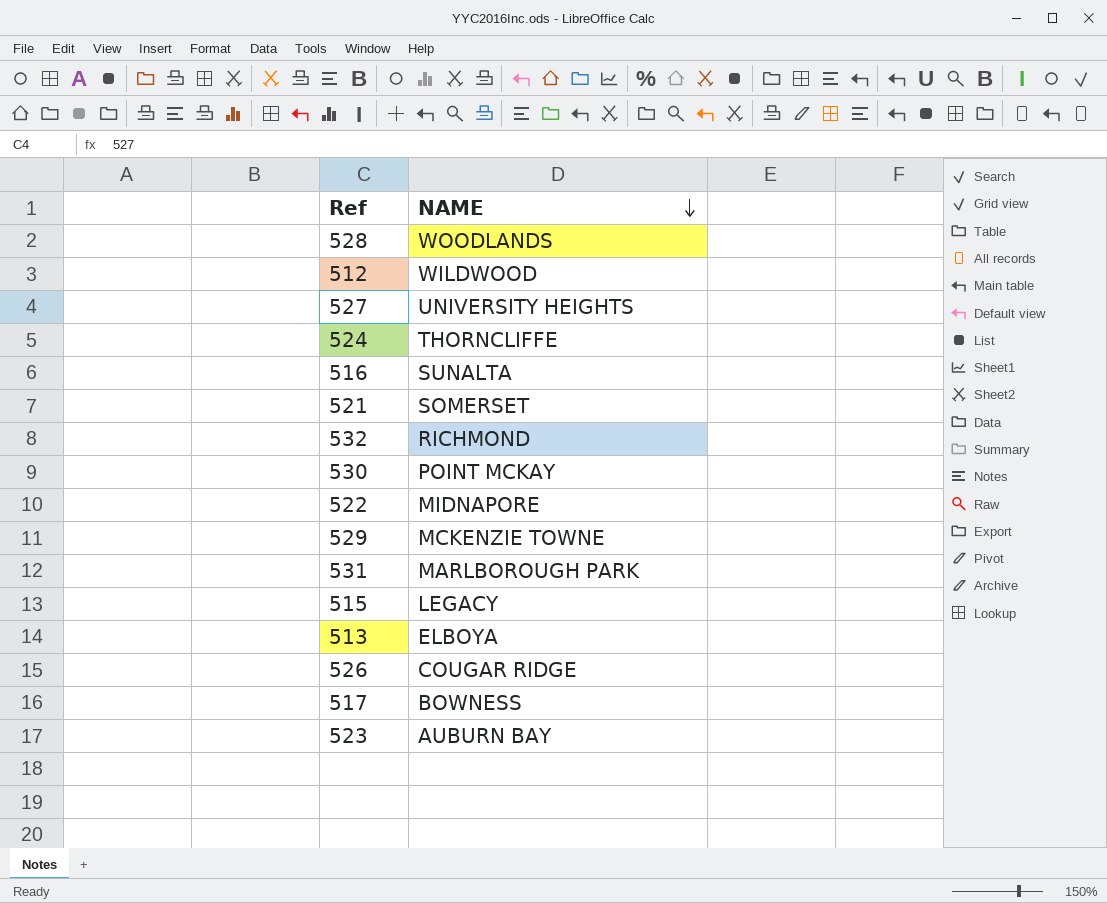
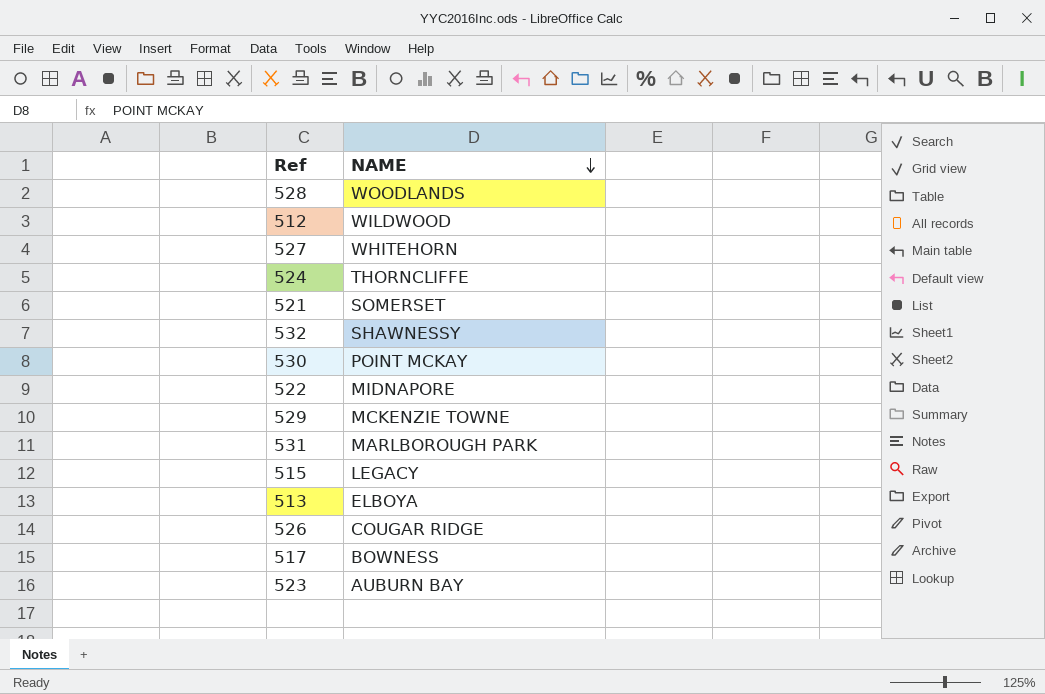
row 516: SUNALTA -> none
527 | NAME: UNIVERSITY HEIGHTS -> WHITEHORN
532 | NAME: RICHMOND -> SHAWNESSY

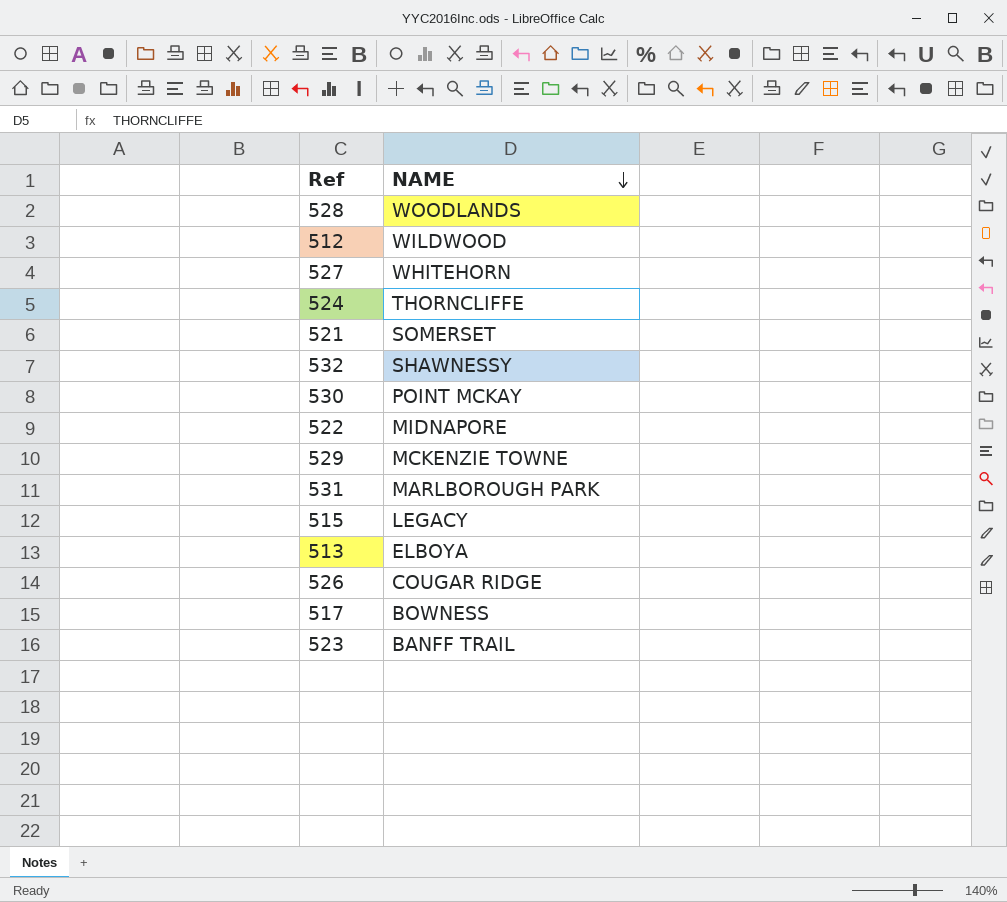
523 | NAME: AUBURN BAY -> BANFF TRAIL

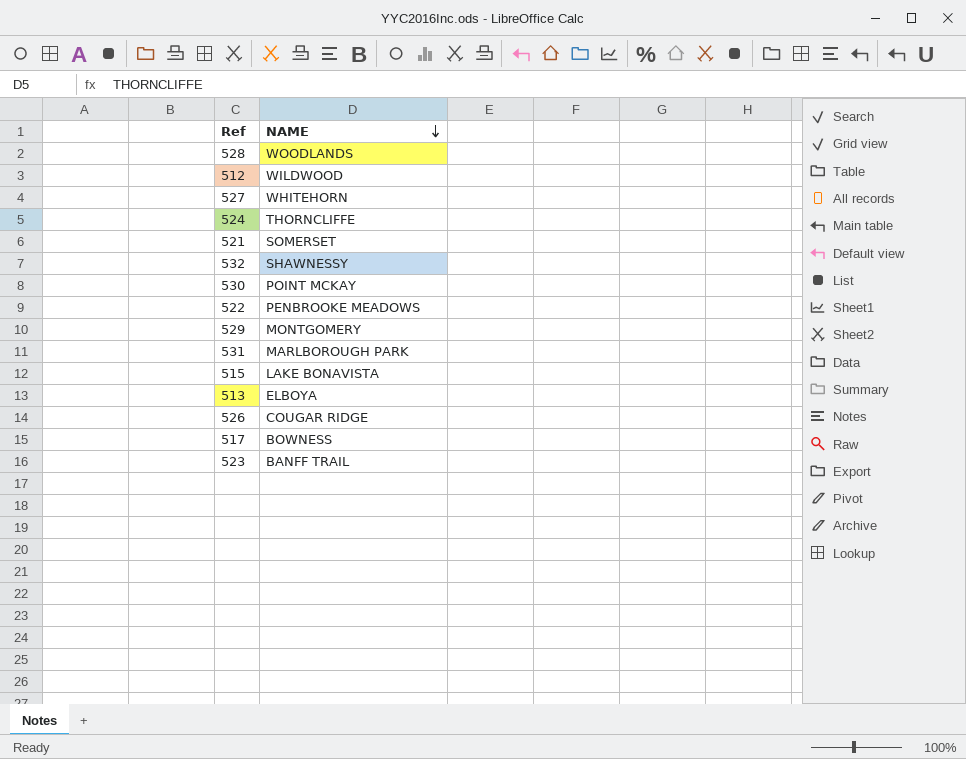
522 | NAME: MIDNAPORE -> PENBROOKE MEADOWS
529 | NAME: MCKENZIE TOWNE -> MONTGOMERY
515 | NAME: LEGACY -> LAKE BONAVISTA

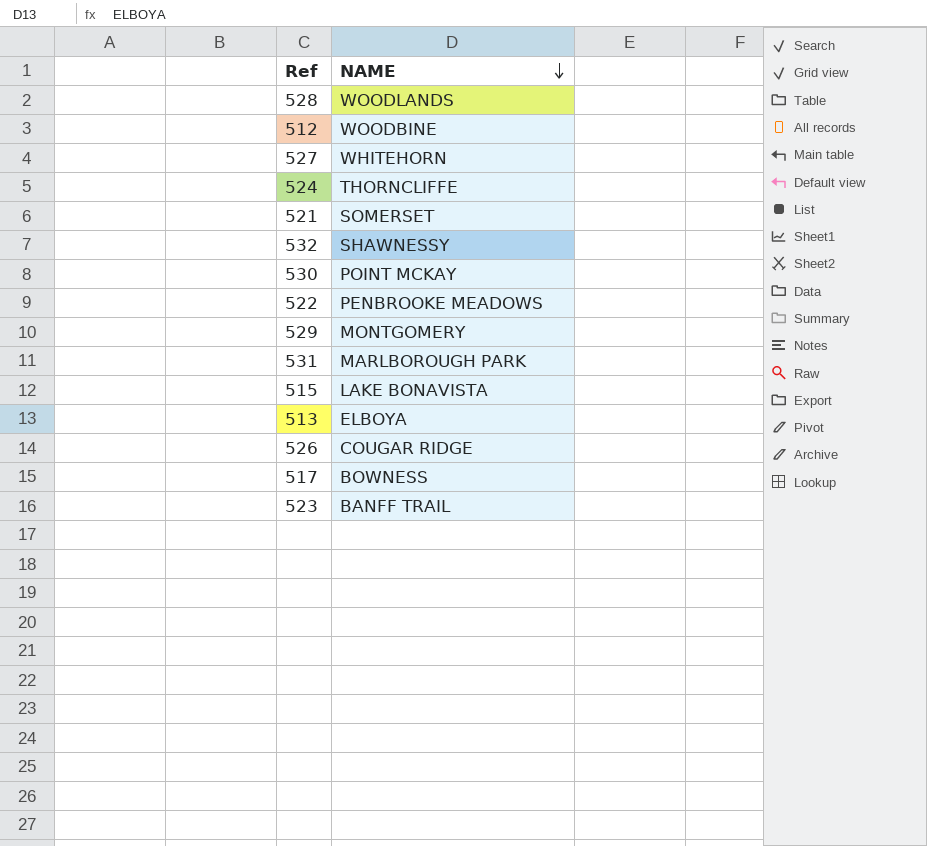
512 | NAME: WILDWOOD -> WOODBINE

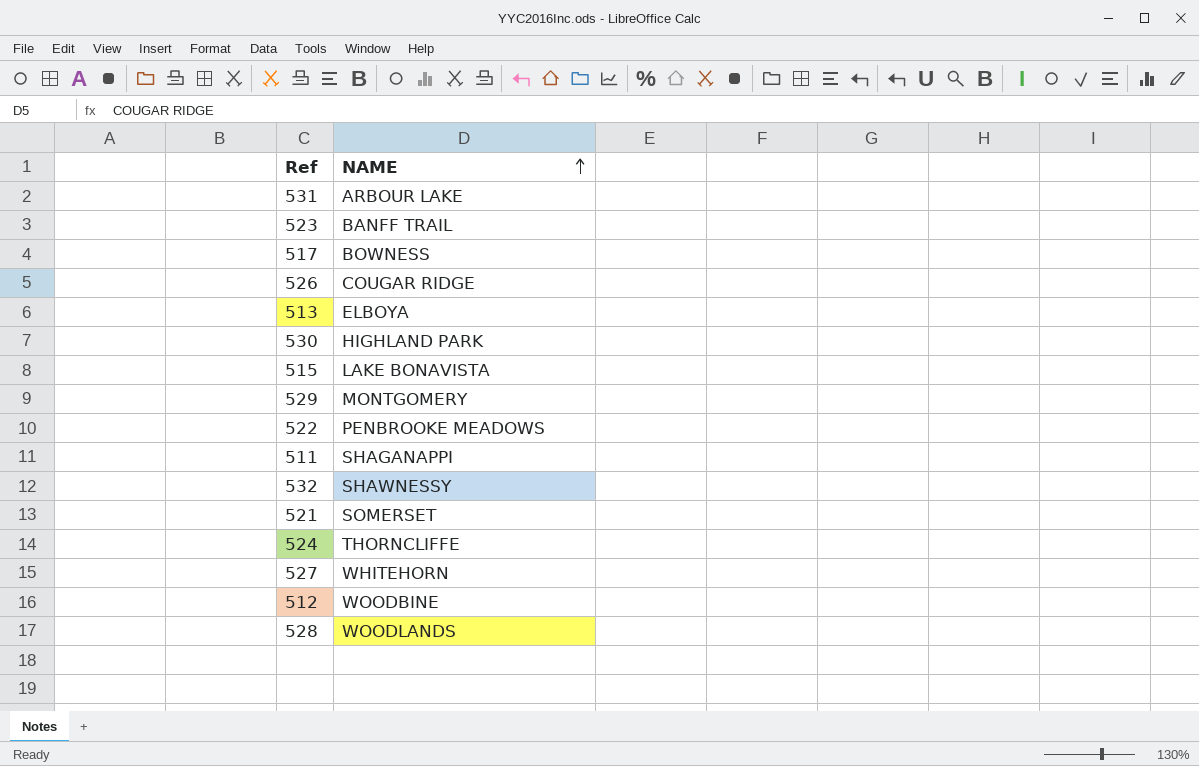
row order: NAME descending -> NAME ascending
531 | NAME: MARLBOROUGH PARK -> ARBOUR LAKE
530 | NAME: POINT MCKAY -> HIGHLAND PARK
row 511: none -> SHAGANAPPI

